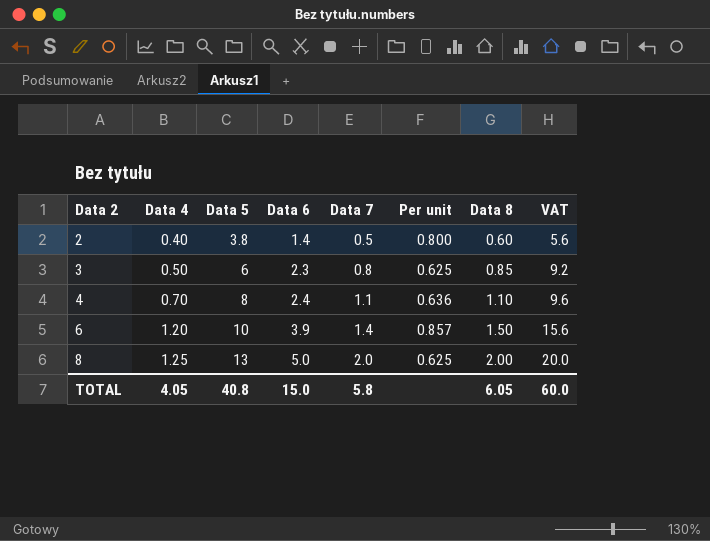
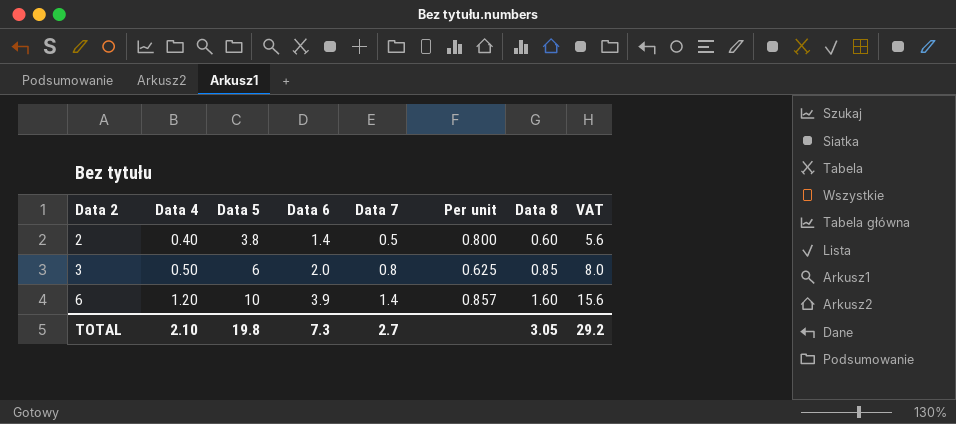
row 4: 0.70 | 8 | 2.4 | 1.1 | 0.636 | 1.10 | 9.6 -> none
row 8: 1.25 | 13 | 5.0 | 2.0 | 0.625 | 2.00 | 20.0 -> none
3 | Data 6: 2.3 -> 2.0
3 | VAT: 9.2 -> 8.0
6 | Data 8: 1.50 -> 1.60
TOTAL | Data 4: 4.05 -> 2.10
TOTAL | Data 5: 40.8 -> 19.8
TOTAL | Data 6: 15.0 -> 7.3
TOTAL | Data 7: 5.8 -> 2.7
TOTAL | Data 8: 6.05 -> 3.05
TOTAL | VAT: 60.0 -> 29.2

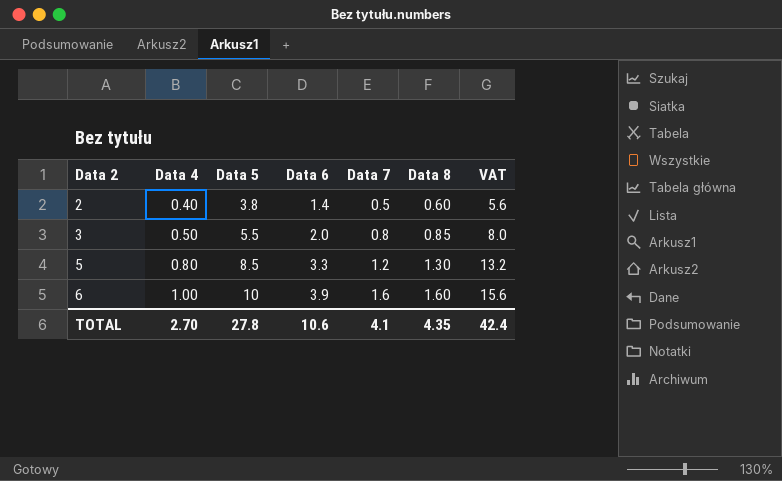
column Per unit | formula: [Data 4] / [Data 7] -> none
3 | Data 5: 6 -> 5.5
row 5: none -> 0.80 | 8.5 | 3.3 | 1.2 | 1.30 | 13.2
6 | Data 4: 1.20 -> 1.00
6 | Data 7: 1.4 -> 1.6
TOTAL | Data 4: 2.10 -> 2.70
TOTAL | Data 5: 19.8 -> 27.8
TOTAL | Data 6: 7.3 -> 10.6
TOTAL | Data 7: 2.7 -> 4.1
TOTAL | Data 8: 3.05 -> 4.35
TOTAL | VAT: 29.2 -> 42.4

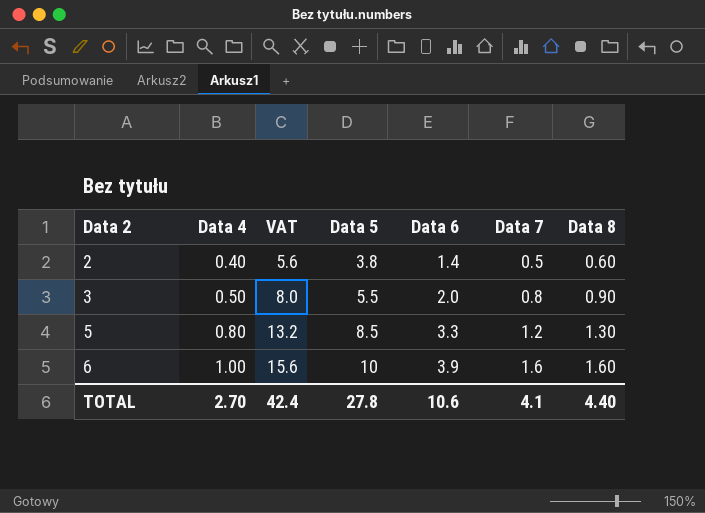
column VAT | position: 7 -> 3
3 | Data 8: 0.85 -> 0.90
TOTAL | Data 8: 4.35 -> 4.40

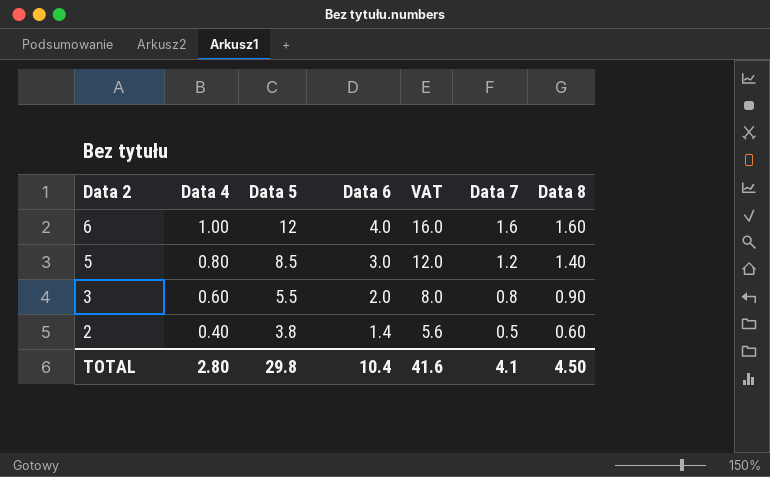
row order: Data 2 ascending -> Data 2 descending
column VAT | position: 3 -> 5
6 | Data 5: 10 -> 12
6 | Data 6: 3.9 -> 4.0
6 | VAT: 15.6 -> 16.0
5 | Data 6: 3.3 -> 3.0
5 | VAT: 13.2 -> 12.0
5 | Data 8: 1.30 -> 1.40
3 | Data 4: 0.50 -> 0.60
TOTAL | Data 4: 2.70 -> 2.80
TOTAL | Data 5: 27.8 -> 29.8
TOTAL | Data 6: 10.6 -> 10.4
TOTAL | VAT: 42.4 -> 41.6
TOTAL | Data 8: 4.40 -> 4.50

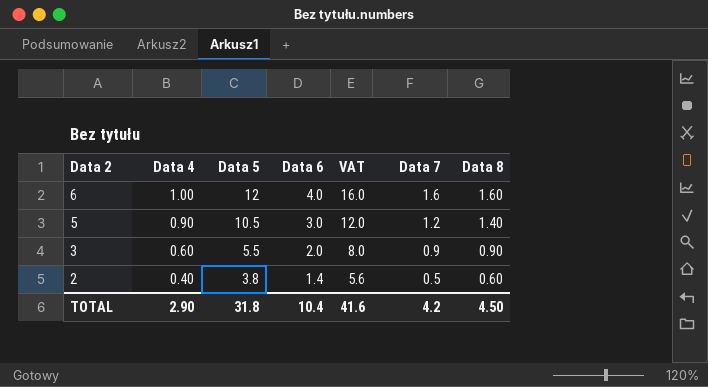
5 | Data 4: 0.80 -> 0.90
5 | Data 5: 8.5 -> 10.5
3 | Data 7: 0.8 -> 0.9
TOTAL | Data 4: 2.80 -> 2.90
TOTAL | Data 5: 29.8 -> 31.8
TOTAL | Data 7: 4.1 -> 4.2

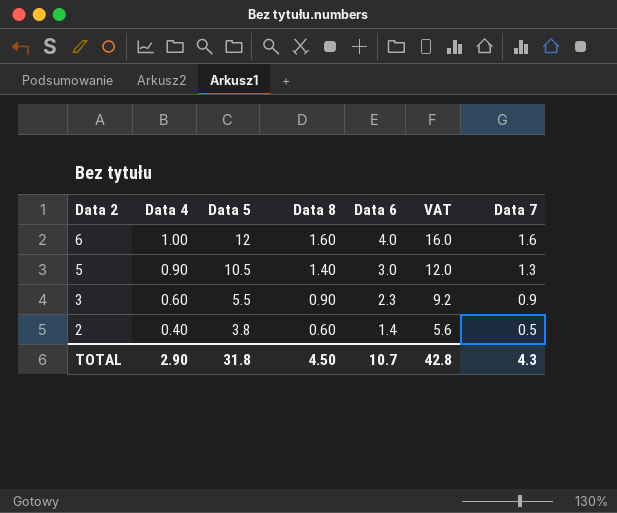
column Data 8 | position: 7 -> 4
5 | Data 7: 1.2 -> 1.3
3 | Data 6: 2.0 -> 2.3
3 | VAT: 8.0 -> 9.2
TOTAL | Data 6: 10.4 -> 10.7
TOTAL | VAT: 41.6 -> 42.8
TOTAL | Data 7: 4.2 -> 4.3

